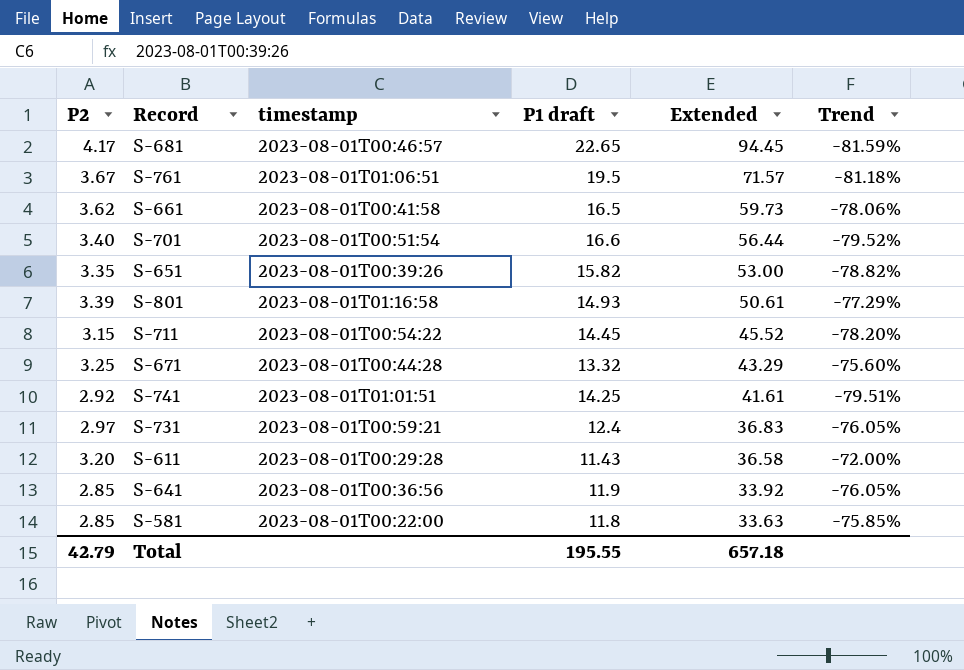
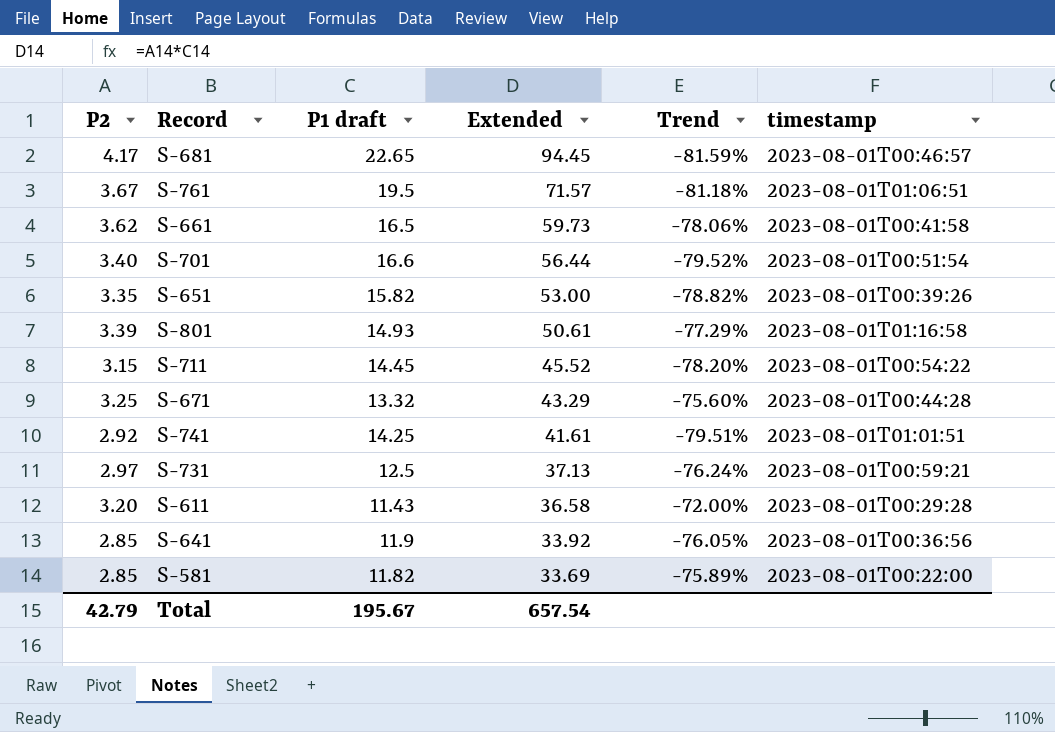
column timestamp | position: 3 -> 6
S-731 | P1 draft: 12.4 -> 12.5
S-731 | Extended: 36.83 -> 37.13
S-731 | Trend: -76.05% -> -76.24%
S-581 | P1 draft: 11.8 -> 11.82
S-581 | Extended: 33.63 -> 33.69
S-581 | Trend: -75.85% -> -75.89%
Total | P1 draft: 195.55 -> 195.67
Total | Extended: 657.18 -> 657.54

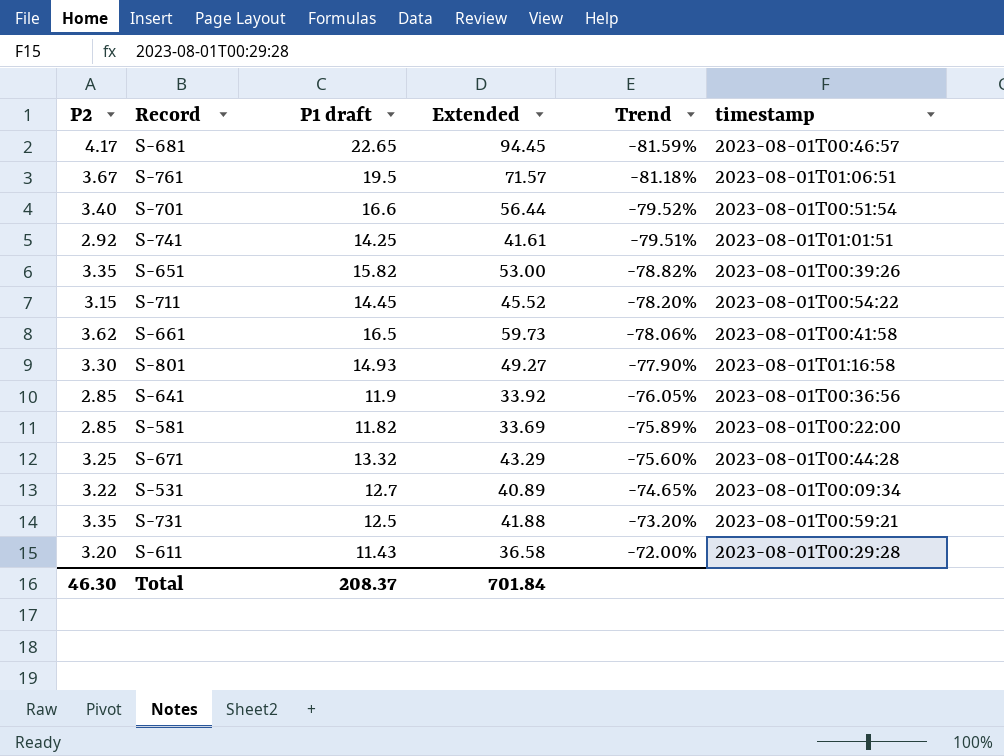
row order: Extended descending -> Trend ascending
S-801 | P2: 3.39 -> 3.30
S-801 | Extended: 50.61 -> 49.27
S-801 | Trend: -77.29% -> -77.90%
row S-531: none -> 3.22 | 12.7 | 40.89 | -74.65% | 2023-08-01T00:09:34
S-731 | P2: 2.97 -> 3.35
S-731 | Extended: 37.13 -> 41.88
S-731 | Trend: -76.24% -> -73.20%
Total | P2: 42.79 -> 46.30
Total | P1 draft: 195.67 -> 208.37
Total | Extended: 657.54 -> 701.84

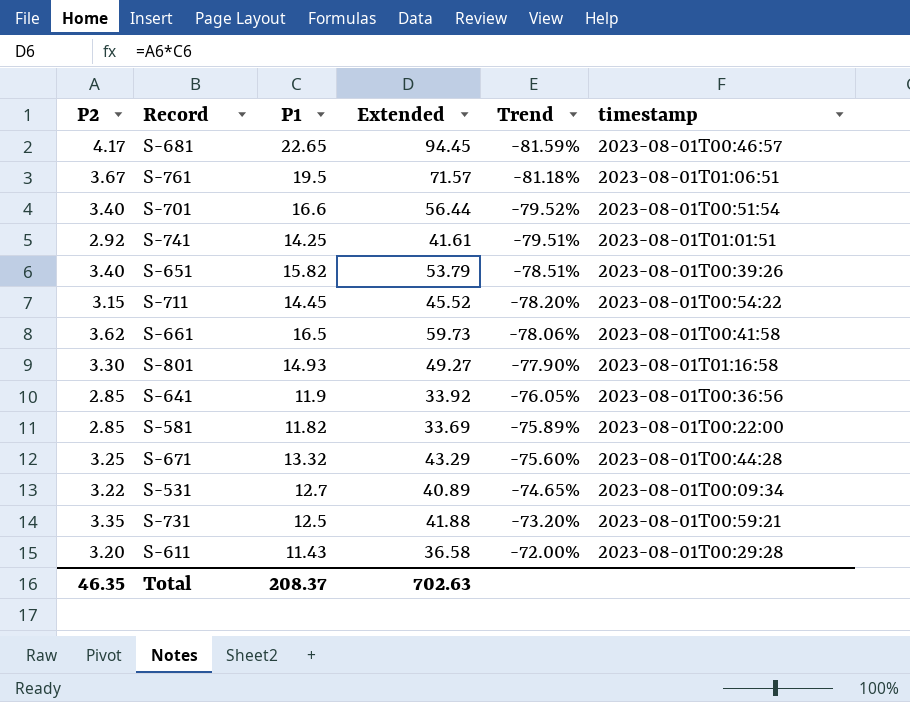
column name: P1 draft -> P1
S-651 | P2: 3.35 -> 3.40
S-651 | Extended: 53.00 -> 53.79
S-651 | Trend: -78.82% -> -78.51%
Total | P2: 46.30 -> 46.35
Total | Extended: 701.84 -> 702.63

